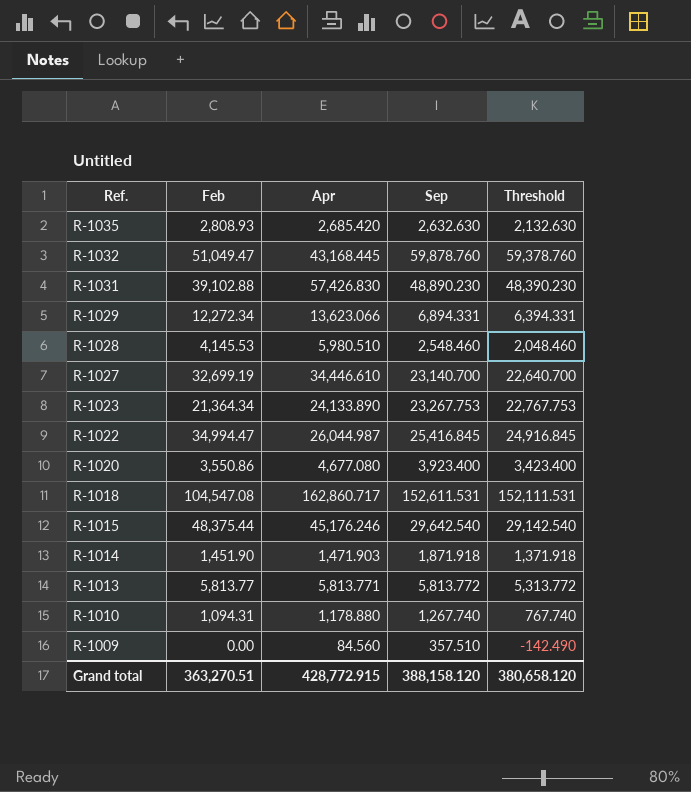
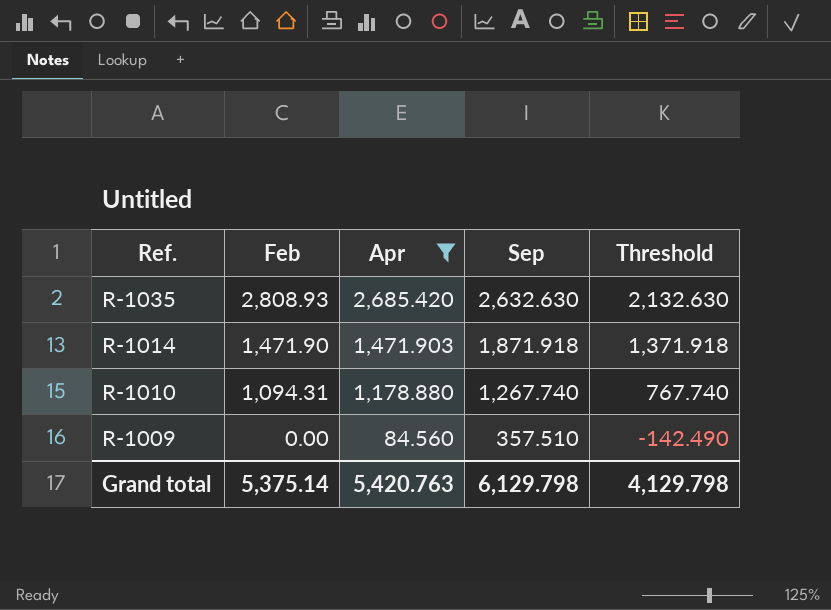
filter: none -> Apr <= 2,685.420
R-1014 | Feb: 1,451.90 -> 1,471.90
Grand total | Feb: 363,270.51 -> 5,375.14
Grand total | Apr: 428,772.915 -> 5,420.763
Grand total | Sep: 388,158.120 -> 6,129.798
Grand total | Threshold: 380,658.120 -> 4,129.798

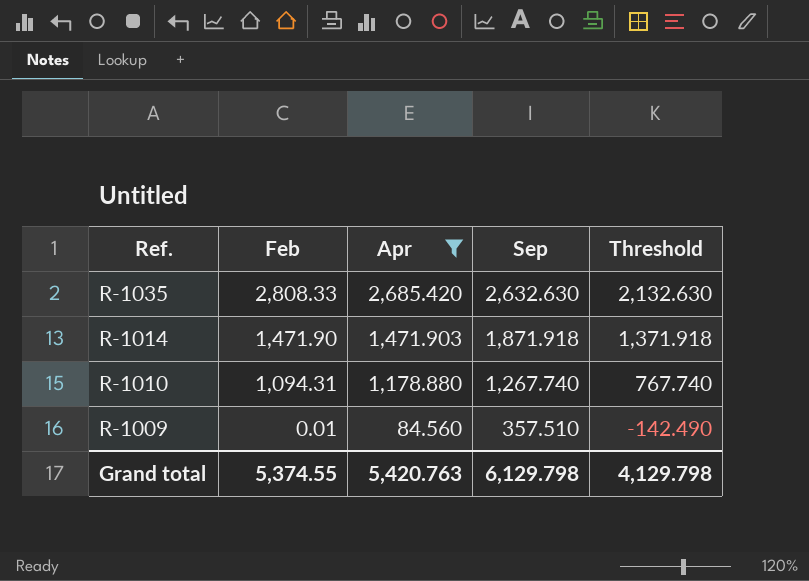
R-1035 | Feb: 2,808.93 -> 2,808.33
R-1009 | Feb: 0.00 -> 0.01
Grand total | Feb: 5,375.14 -> 5,374.55

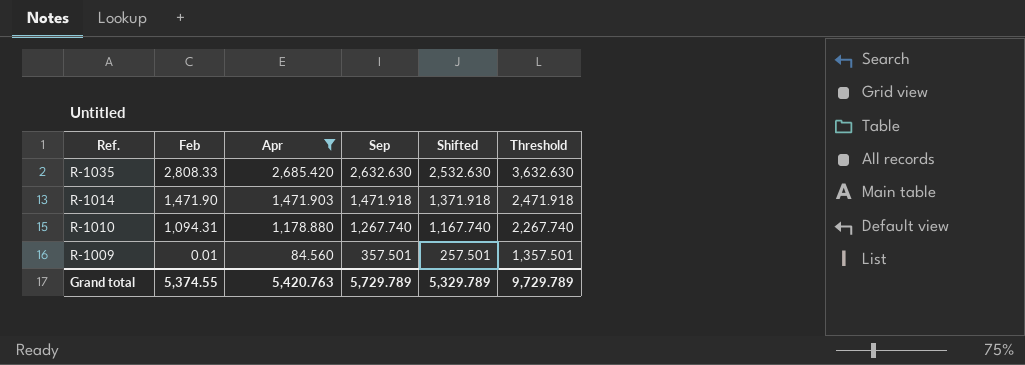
column Shifted | formula: none -> [Sep] - 100
column Threshold | formula: [Sep] - 500 -> [Sep] + 1000
R-1014 | Sep: 1,871.918 -> 1,471.918
R-1009 | Sep: 357.510 -> 357.501
Grand total | Sep: 6,129.798 -> 5,729.789
Grand total | Threshold: 4,129.798 -> 9,729.789

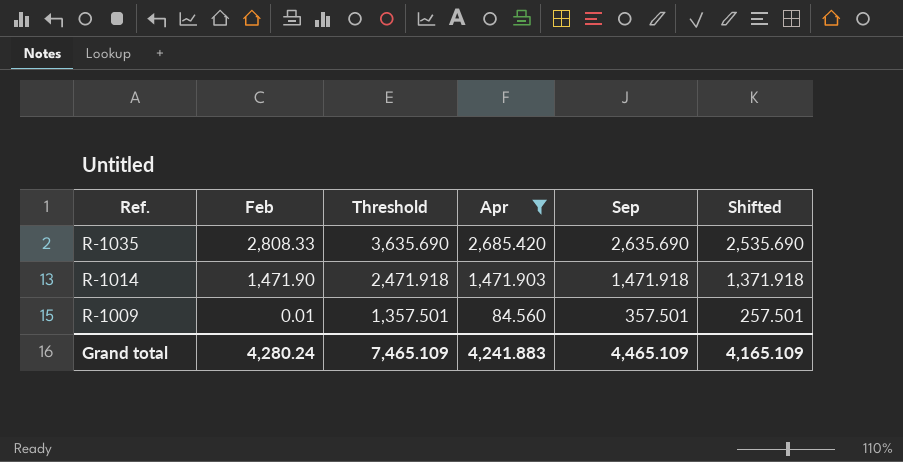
column Threshold | position: 6 -> 3
row R-1010: 1,094.31 | 1,178.880 | 1,267.740 | 1,167.740 | 2,267.740 -> none
R-1035 | Threshold: 3,632.630 -> 3,635.690
R-1035 | Sep: 2,632.630 -> 2,635.690
R-1035 | Shifted: 2,532.630 -> 2,535.690
Grand total | Feb: 5,374.55 -> 4,280.24
Grand total | Threshold: 9,729.789 -> 7,465.109
Grand total | Apr: 5,420.763 -> 4,241.883
Grand total | Sep: 5,729.789 -> 4,465.109
Grand total | Shifted: 5,329.789 -> 4,165.109

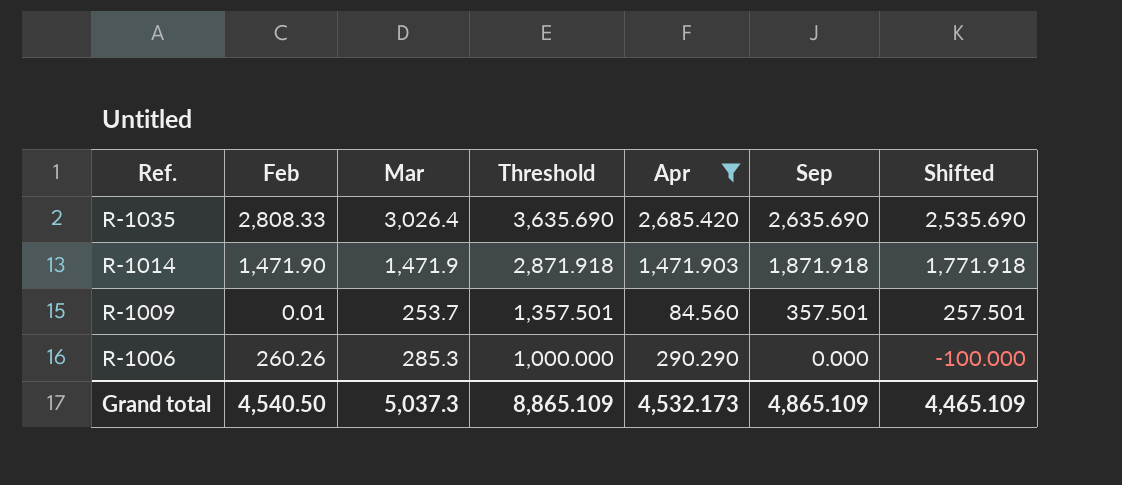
column Mar | position: none -> 3
R-1014 | Threshold: 2,471.918 -> 2,871.918
R-1014 | Sep: 1,471.918 -> 1,871.918
R-1014 | Shifted: 1,371.918 -> 1,771.918
row R-1006: none -> 260.26 | 285.3 | 1,000.000 | 290.290 | 0.000 | -100.000
Grand total | Feb: 4,280.24 -> 4,540.50
Grand total | Threshold: 7,465.109 -> 8,865.109
Grand total | Apr: 4,241.883 -> 4,532.173
Grand total | Sep: 4,465.109 -> 4,865.109
Grand total | Shifted: 4,165.109 -> 4,465.109

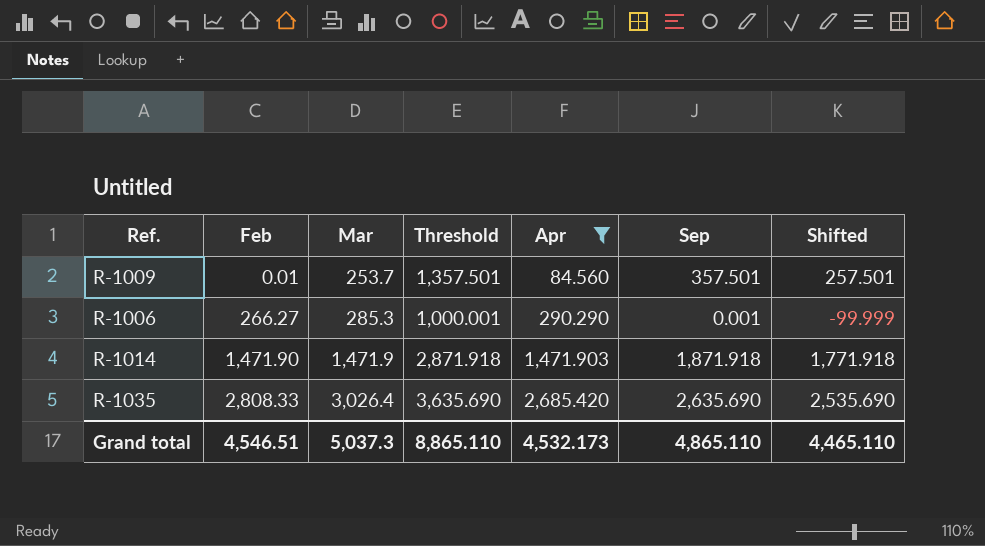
row order: Ref. descending -> Feb ascending
R-1006 | Feb: 260.26 -> 266.27
R-1006 | Threshold: 1,000.000 -> 1,000.001
R-1006 | Sep: 0.000 -> 0.001
R-1006 | Shifted: -100.000 -> -99.999
Grand total | Feb: 4,540.50 -> 4,546.51
Grand total | Threshold: 8,865.109 -> 8,865.110
Grand total | Sep: 4,865.109 -> 4,865.110
Grand total | Shifted: 4,465.109 -> 4,465.110

